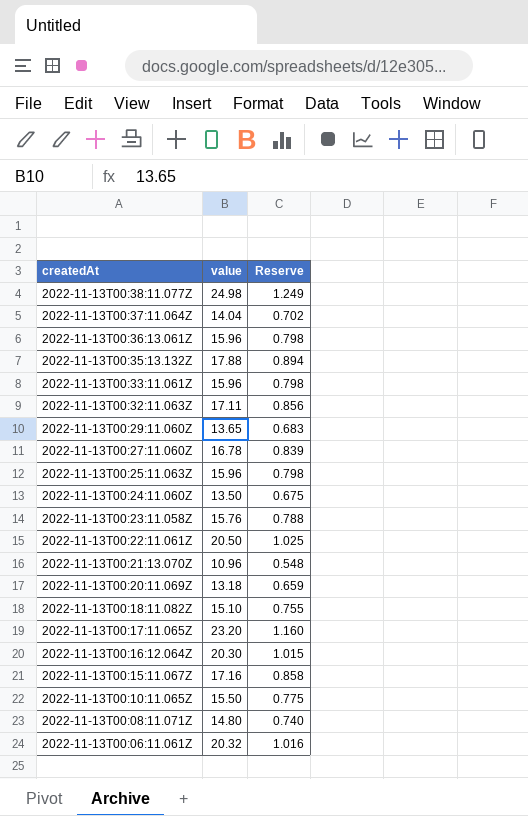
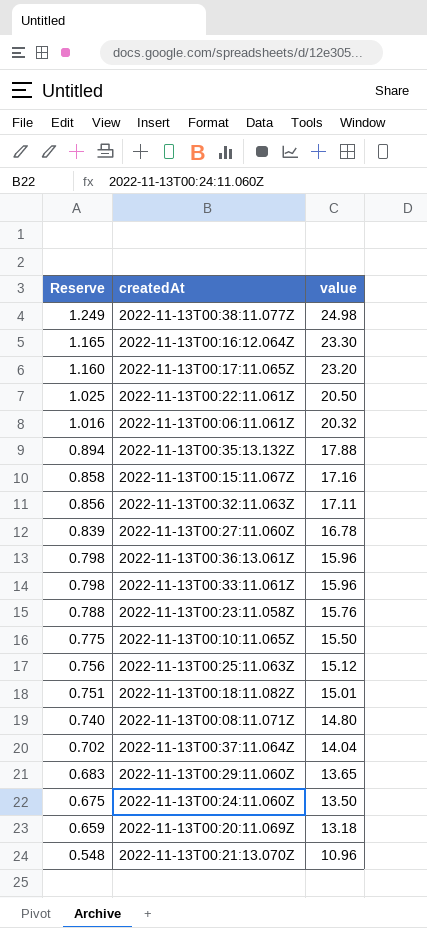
row order: createdAt descending -> Reserve descending
column Reserve | position: 3 -> 1
2022-11-13T00:16:12.064Z | Reserve: 1.015 -> 1.165
2022-11-13T00:16:12.064Z | value: 20.30 -> 23.30
2022-11-13T00:25:11.063Z | Reserve: 0.798 -> 0.756
2022-11-13T00:25:11.063Z | value: 15.96 -> 15.12
2022-11-13T00:18:11.082Z | Reserve: 0.755 -> 0.751
2022-11-13T00:18:11.082Z | value: 15.10 -> 15.01

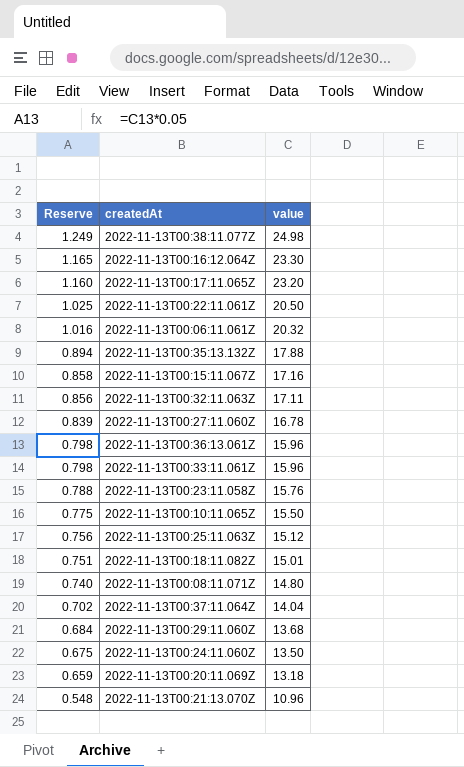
2022-11-13T00:29:11.060Z | Reserve: 0.683 -> 0.684
2022-11-13T00:29:11.060Z | value: 13.65 -> 13.68

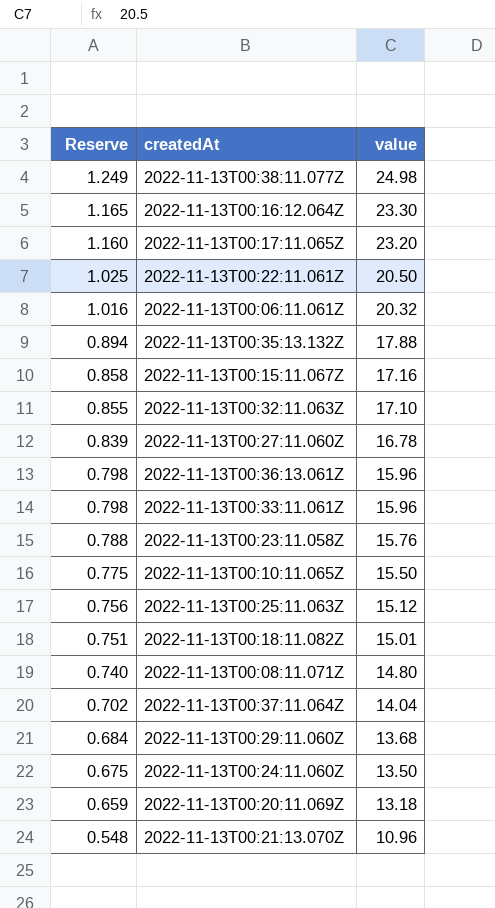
2022-11-13T00:32:11.063Z | Reserve: 0.856 -> 0.855
2022-11-13T00:32:11.063Z | value: 17.11 -> 17.10

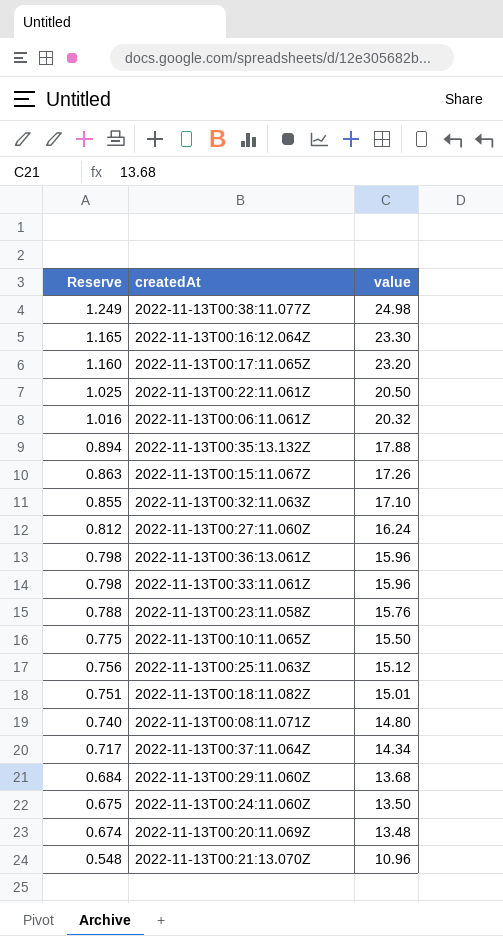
2022-11-13T00:15:11.067Z | Reserve: 0.858 -> 0.863
2022-11-13T00:15:11.067Z | value: 17.16 -> 17.26
2022-11-13T00:27:11.060Z | Reserve: 0.839 -> 0.812
2022-11-13T00:27:11.060Z | value: 16.78 -> 16.24
2022-11-13T00:37:11.064Z | Reserve: 0.702 -> 0.717
2022-11-13T00:37:11.064Z | value: 14.04 -> 14.34
2022-11-13T00:20:11.069Z | Reserve: 0.659 -> 0.674
2022-11-13T00:20:11.069Z | value: 13.18 -> 13.48

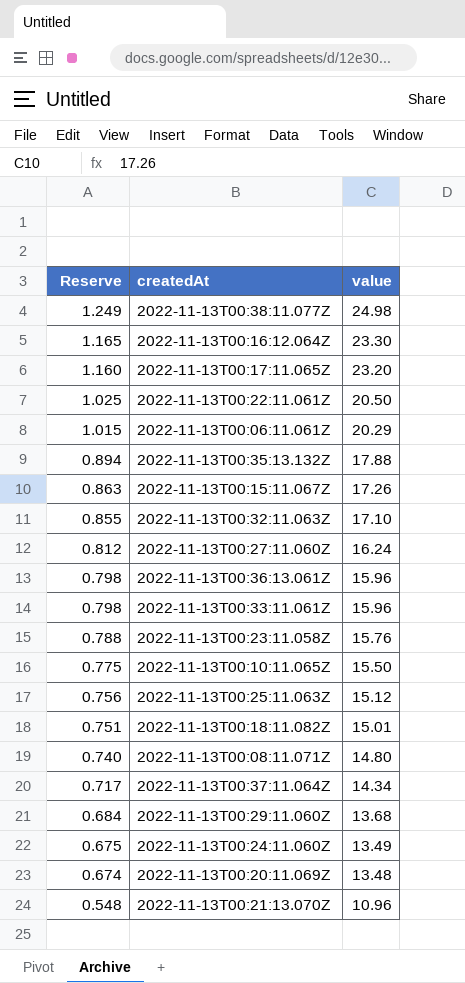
2022-11-13T00:06:11.061Z | Reserve: 1.016 -> 1.015
2022-11-13T00:06:11.061Z | value: 20.32 -> 20.29
2022-11-13T00:24:11.060Z | value: 13.50 -> 13.49

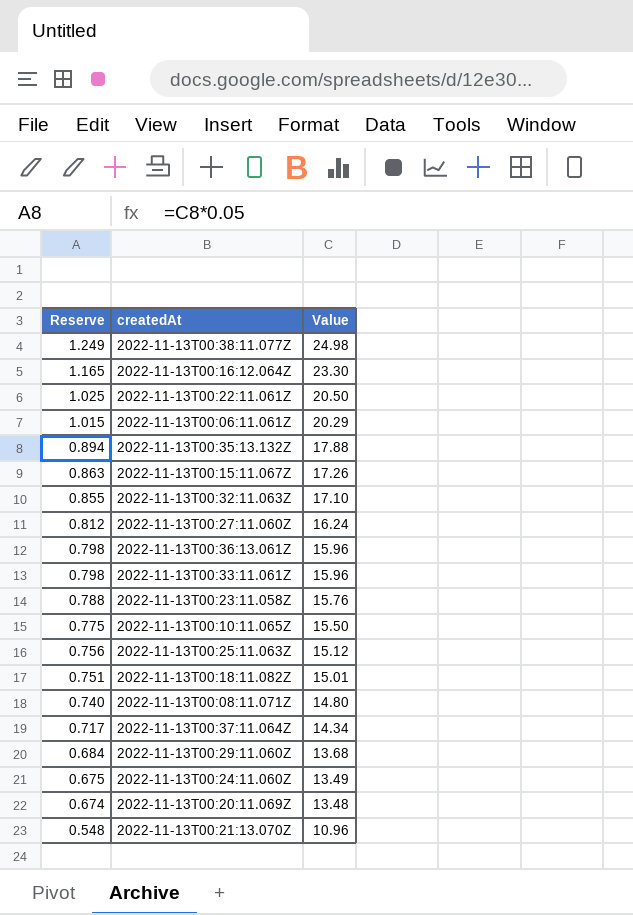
column name: value -> Value
row 2022-11-13T00:17:11.065Z: 1.160 | 23.20 -> none

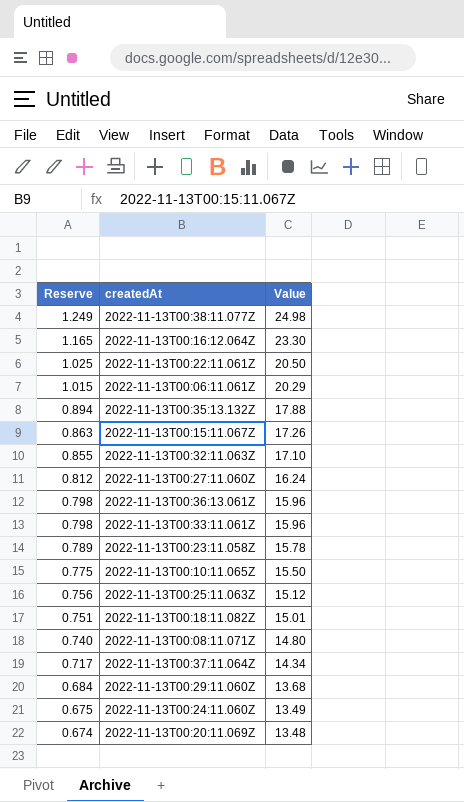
row 2022-11-13T00:21:13.070Z: 0.548 | 10.96 -> none
2022-11-13T00:23:11.058Z | Reserve: 0.788 -> 0.789
2022-11-13T00:23:11.058Z | Value: 15.76 -> 15.78

